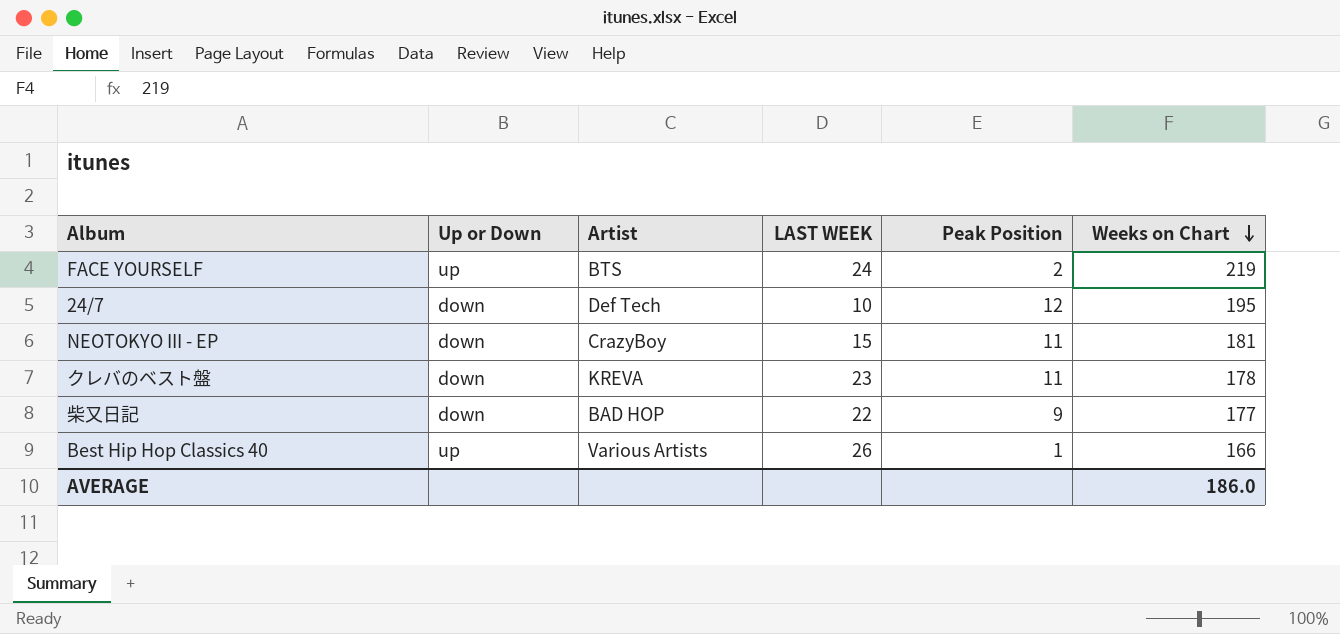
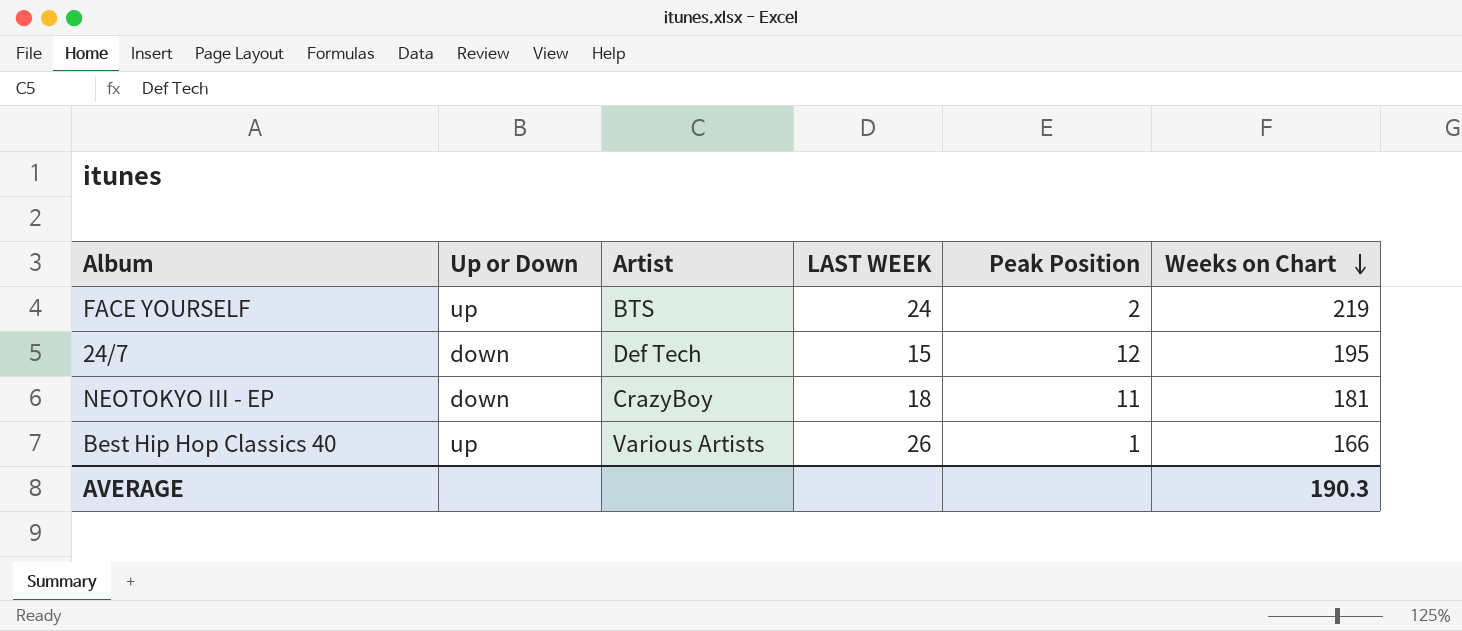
row クレバのベスト盤: down | KREVA | 23 | 11 | 178 -> none
row 柴又日記: down | BAD HOP | 22 | 9 | 177 -> none
24/7 | LAST WEEK: 10 -> 15
NEOTOKYO III - EP | LAST WEEK: 15 -> 18
AVERAGE | Weeks on Chart: 186.0 -> 190.3

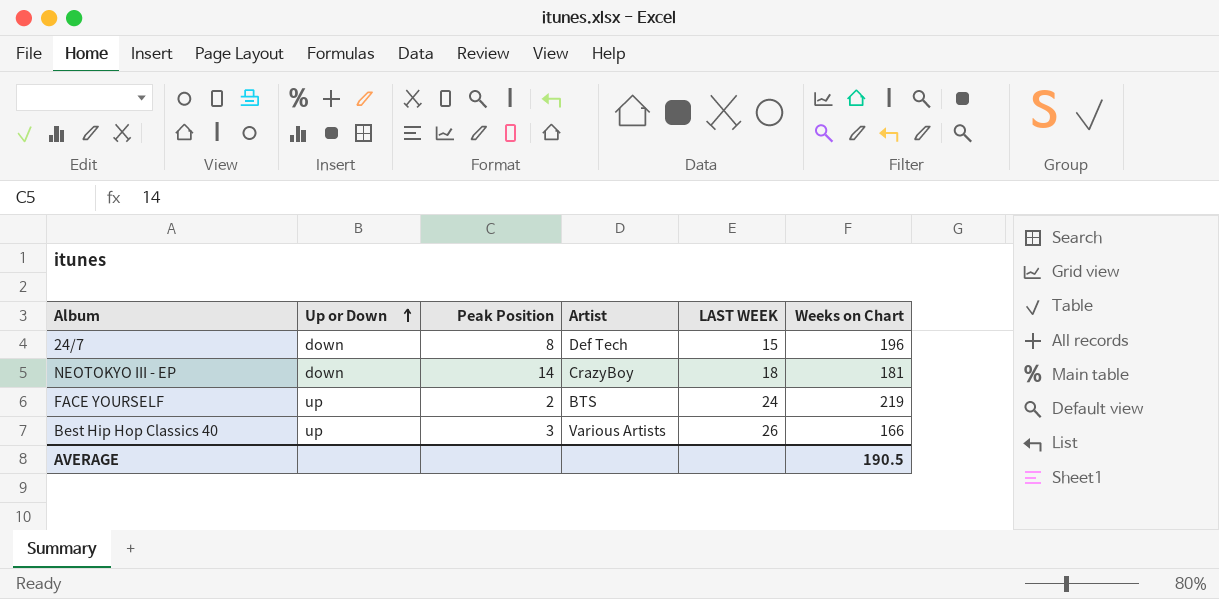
row order: Weeks on Chart descending -> Up or Down ascending
column Peak Position | position: 5 -> 3
24/7 | Peak Position: 12 -> 8
24/7 | Weeks on Chart: 195 -> 196
NEOTOKYO III - EP | Peak Position: 11 -> 14
Best Hip Hop Classics 40 | Peak Position: 1 -> 3
AVERAGE | Weeks on Chart: 190.3 -> 190.5

